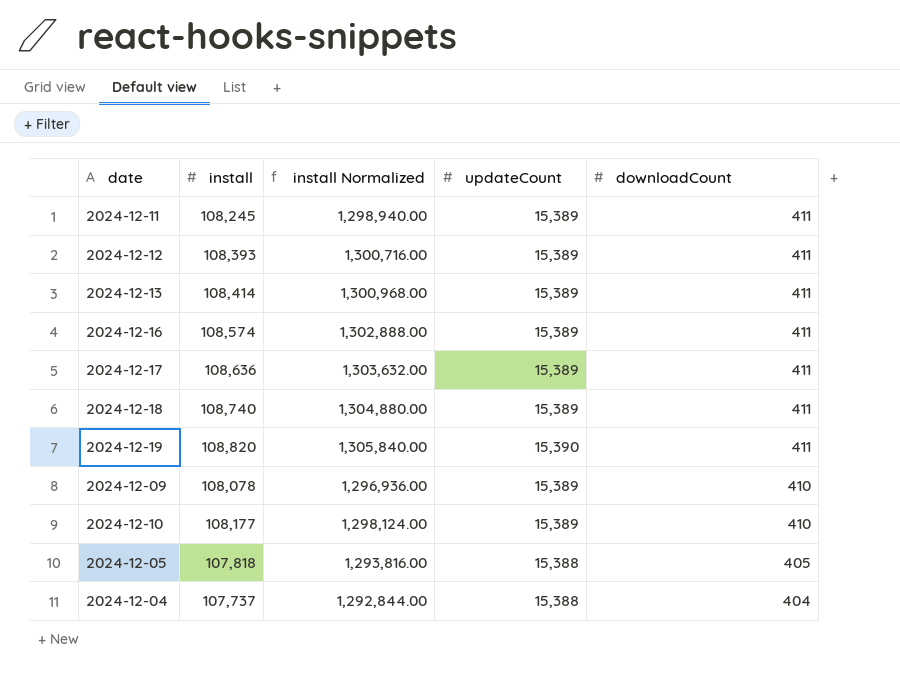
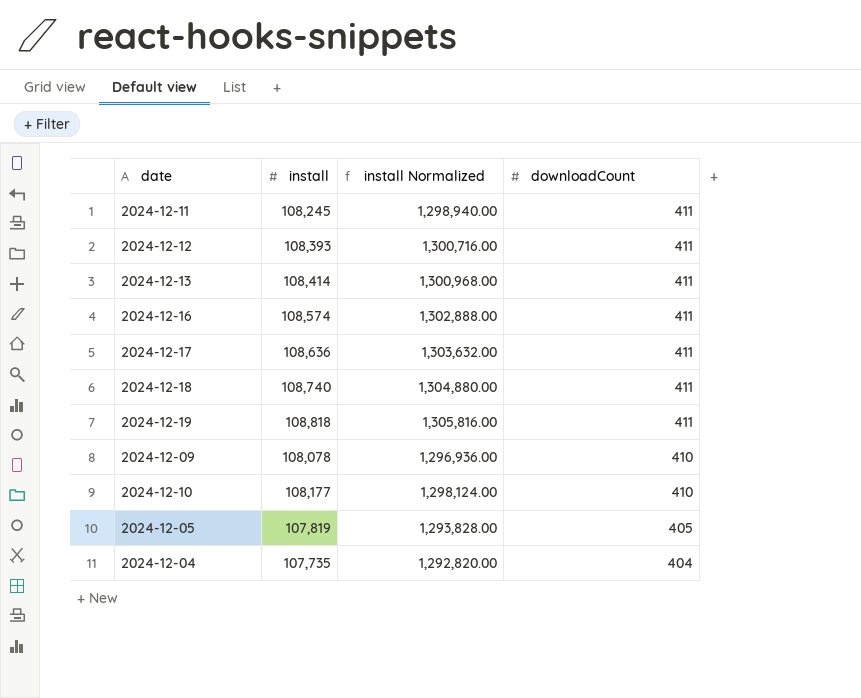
column updateCount | position: 4 -> none
2024-12-19 | install: 108,820 -> 108,818
2024-12-19 | install Normalized: 1,305,840.00 -> 1,305,816.00
2024-12-05 | install: 107,818 -> 107,819
2024-12-05 | install Normalized: 1,293,816.00 -> 1,293,828.00
2024-12-04 | install: 107,737 -> 107,735
2024-12-04 | install Normalized: 1,292,844.00 -> 1,292,820.00

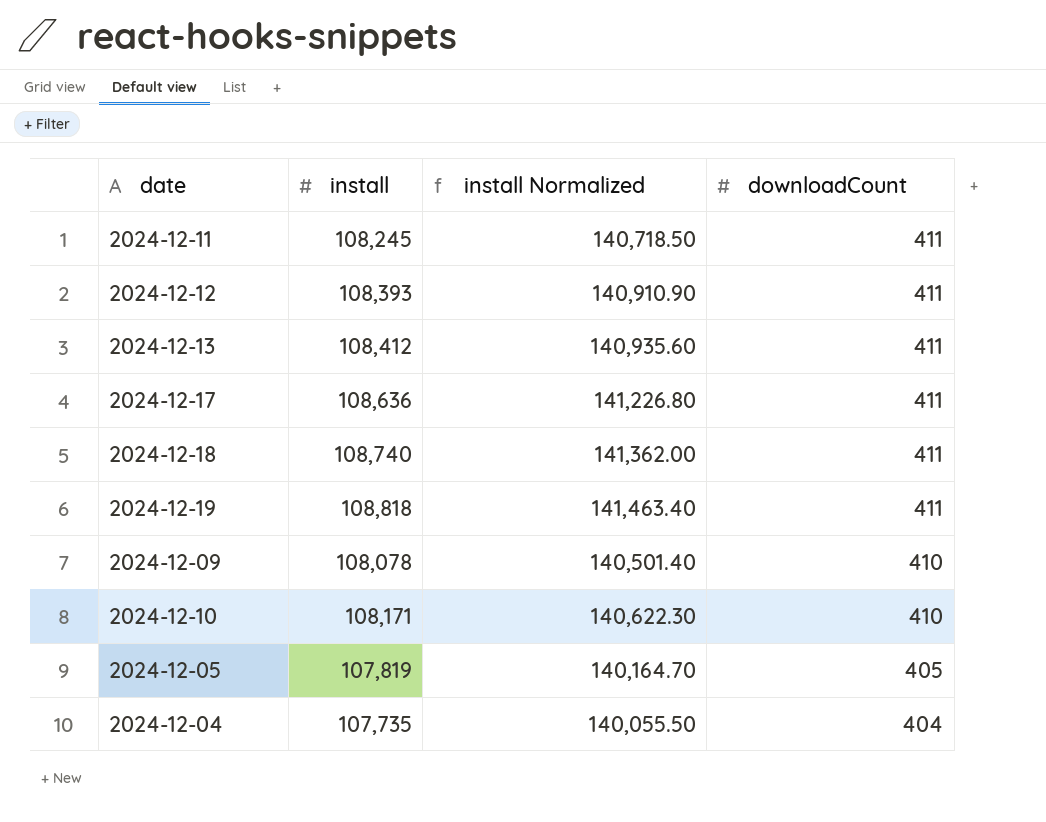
column install Normalized | formula: [install] * 12 -> [install] * 1.3
row 2024-12-16: 108,574 | 1,302,888.00 | 411 -> none
2024-12-13 | install: 108,414 -> 108,412
2024-12-10 | install: 108,177 -> 108,171

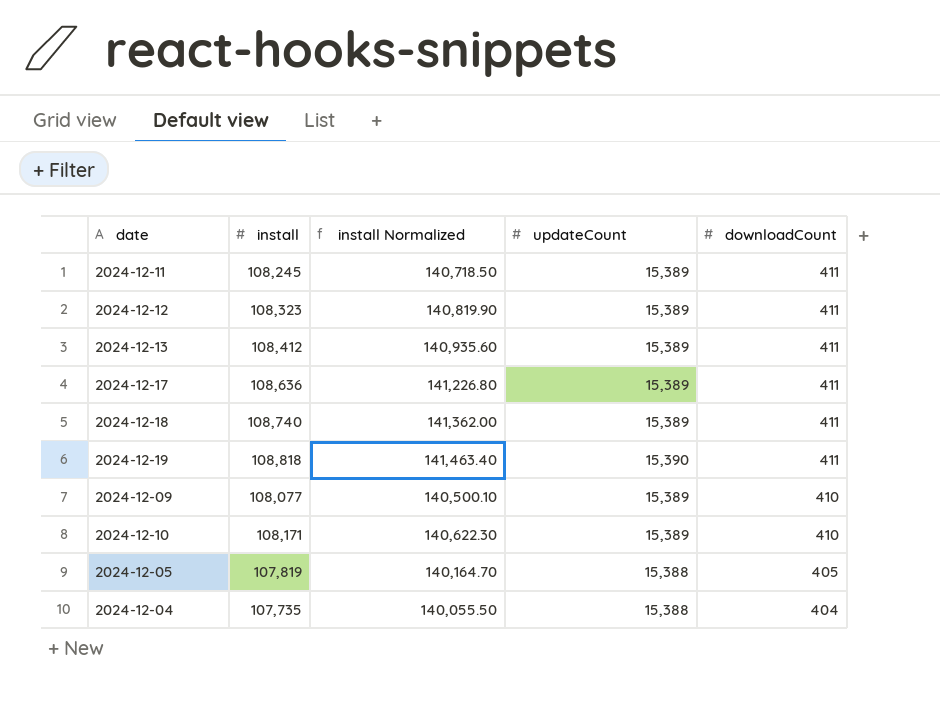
column updateCount | position: none -> 4
2024-12-12 | install: 108,393 -> 108,323
2024-12-12 | install Normalized: 140,910.90 -> 140,819.90
2024-12-09 | install: 108,078 -> 108,077
2024-12-09 | install Normalized: 140,501.40 -> 140,500.10

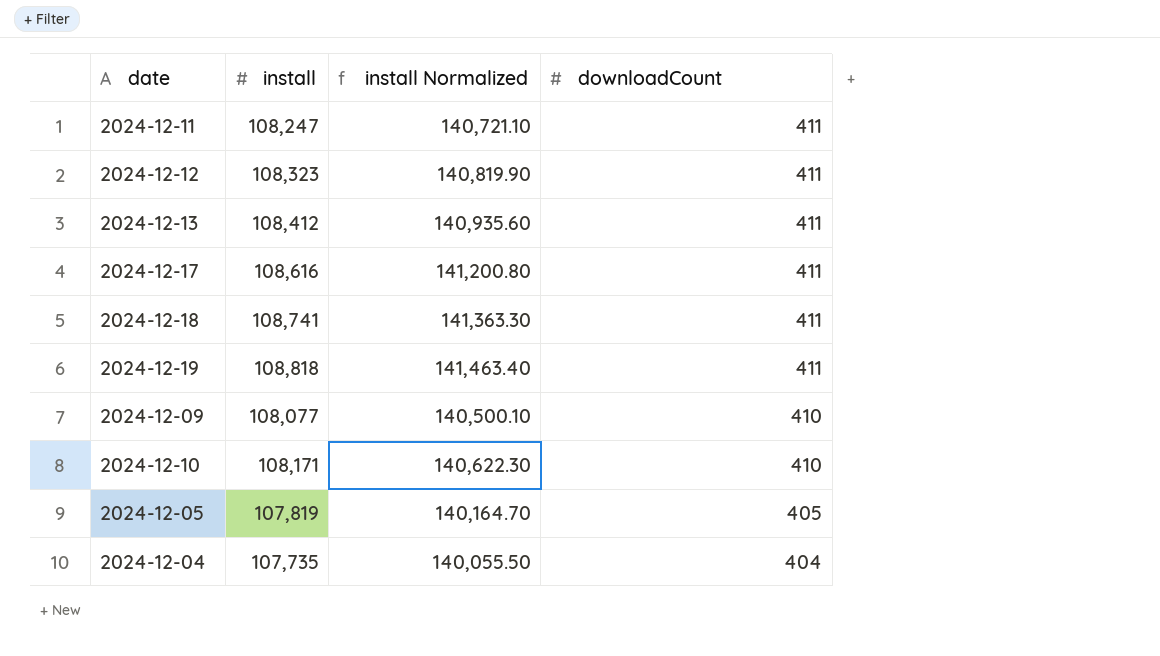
column updateCount | position: 4 -> none
2024-12-11 | install: 108,245 -> 108,247
2024-12-11 | install Normalized: 140,718.50 -> 140,721.10
2024-12-17 | install: 108,636 -> 108,616
2024-12-17 | install Normalized: 141,226.80 -> 141,200.80
2024-12-18 | install: 108,740 -> 108,741
2024-12-18 | install Normalized: 141,362.00 -> 141,363.30

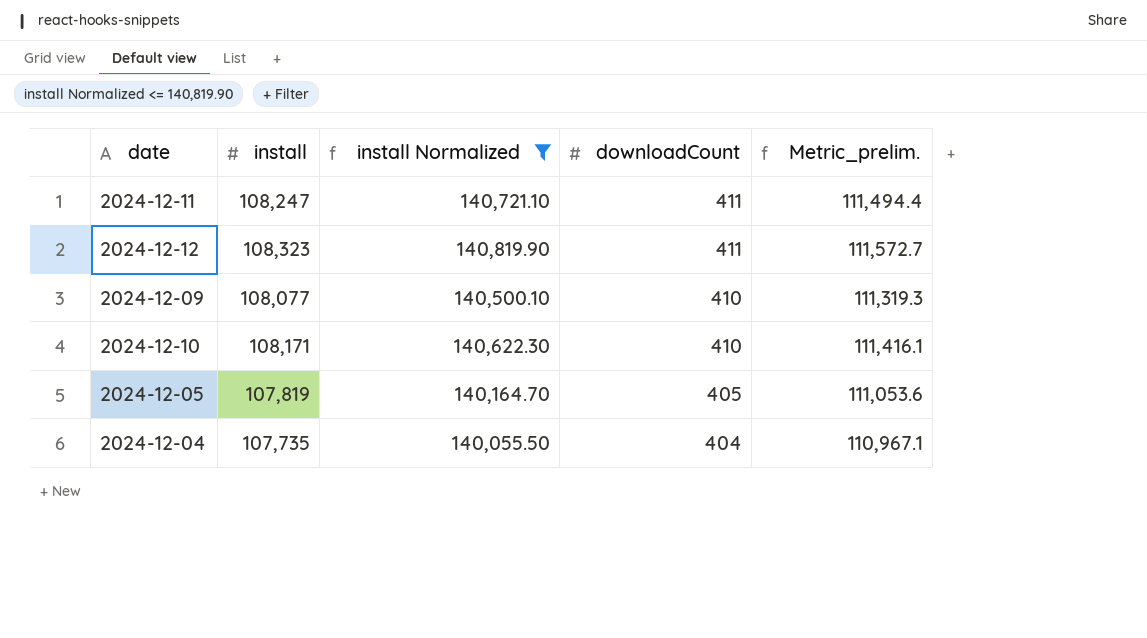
filter: none -> install Normalized <= 140,819.90
column Metric_prelim. | formula: none -> [install] * 1.03

